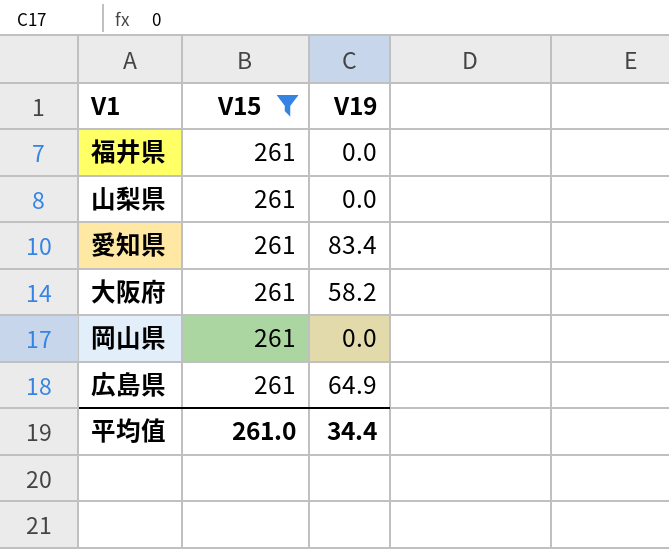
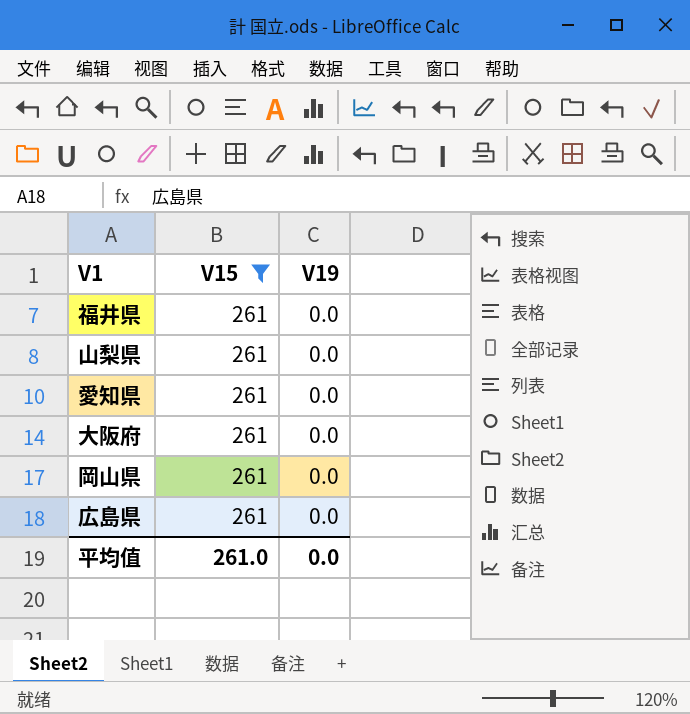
愛知県 | V19: 83.4 -> 0.0
大阪府 | V19: 58.2 -> 0.0
広島県 | V19: 64.9 -> 0.0
平均值 | V19: 34.4 -> 0.0

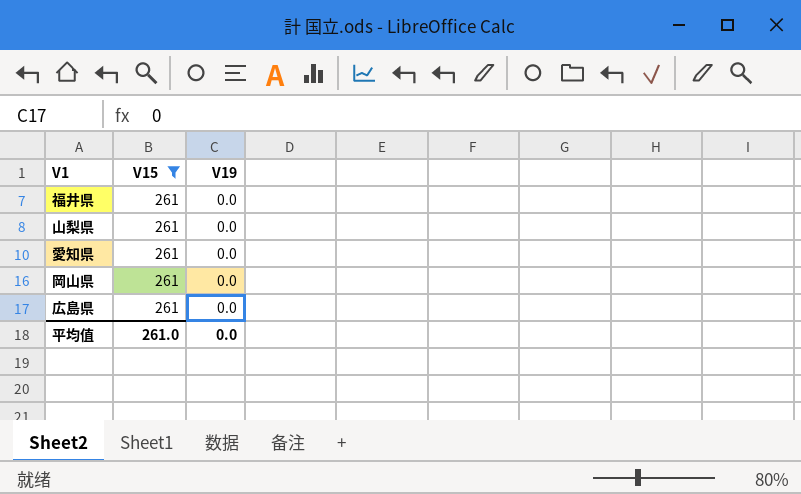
row 大阪府: 261 | 0.0 -> none

